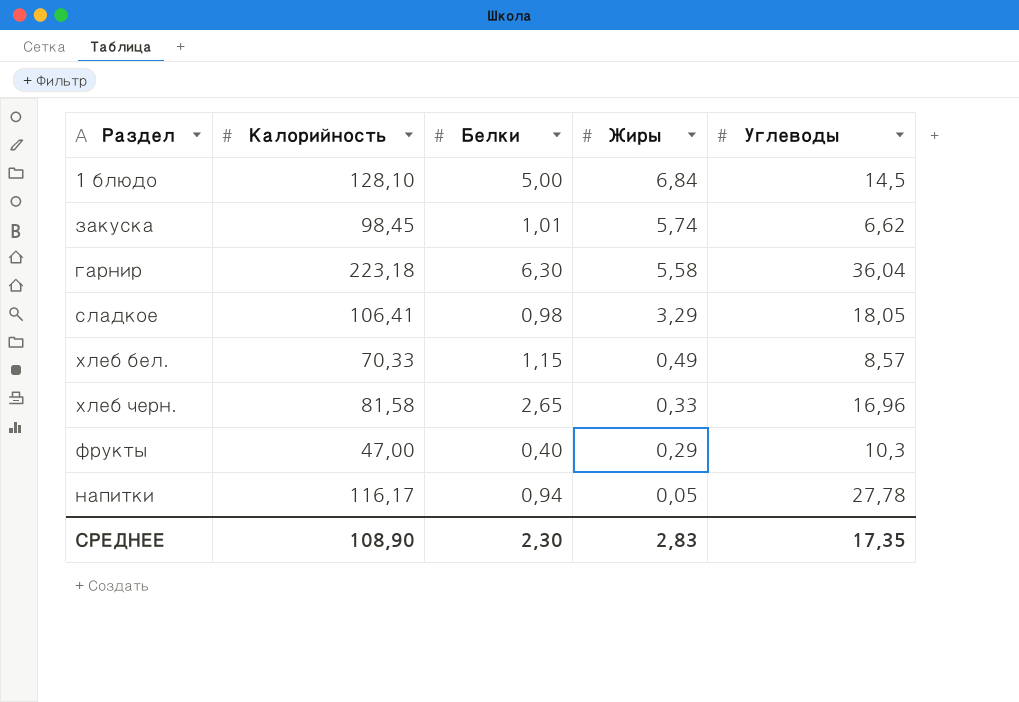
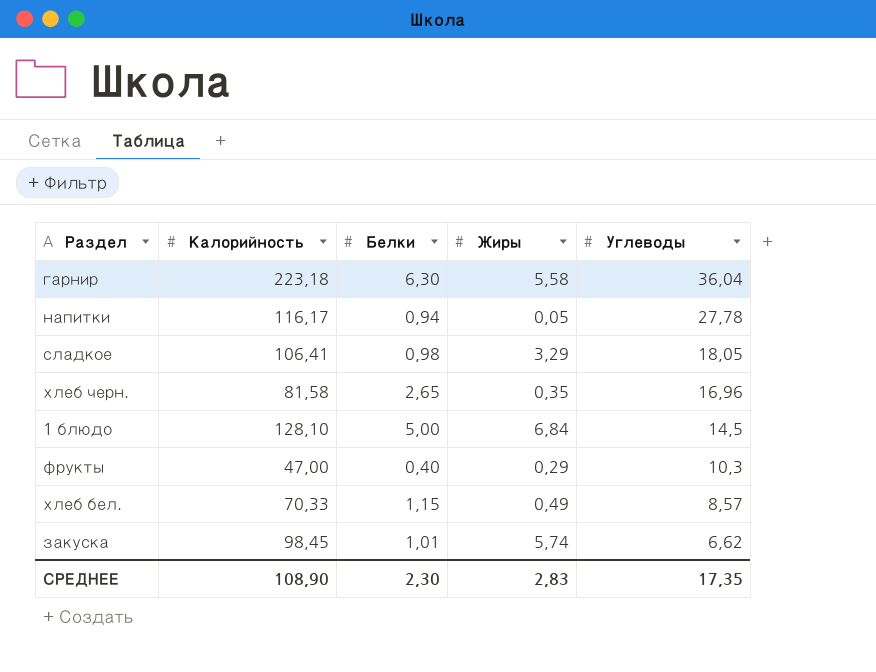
row order: Жиры descending -> Углеводы descending
хлеб черн. | Жиры: 0,33 -> 0,35

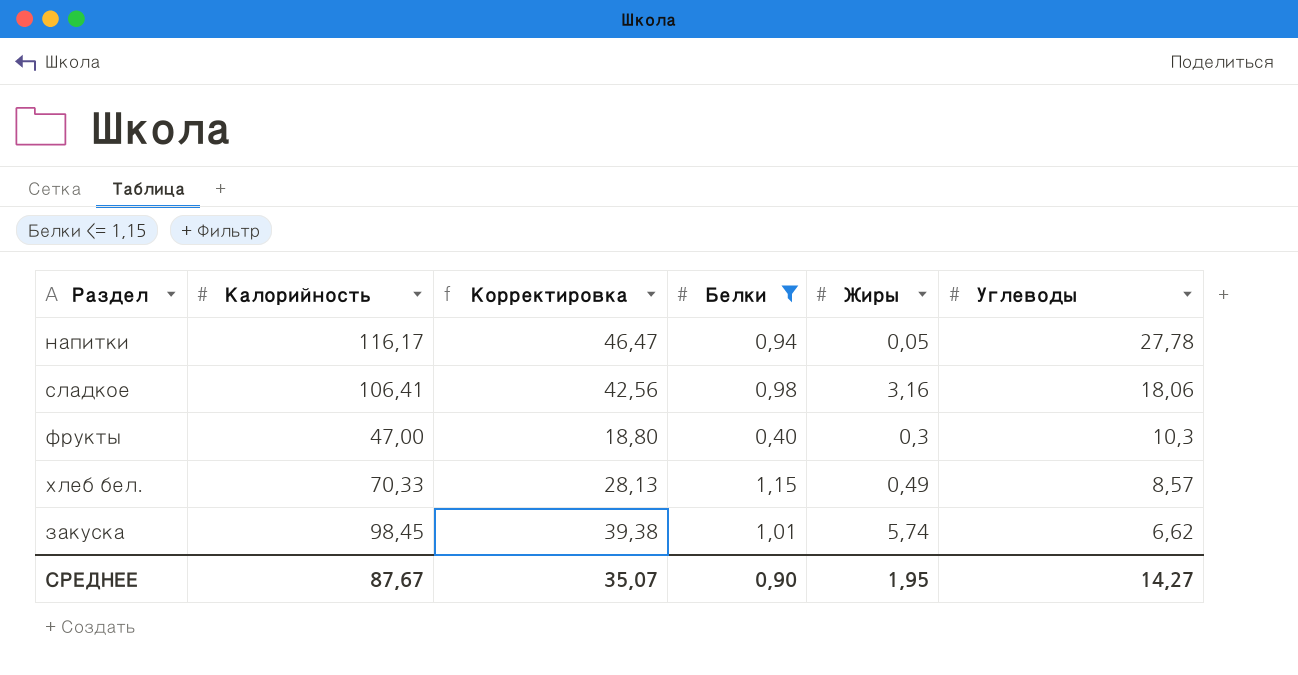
filter: none -> Белки <= 1,15
column Корректировка | formula: none -> [Калорийность] * 0,4
сладкое | Жиры: 3,29 -> 3,16
сладкое | Углеводы: 18,05 -> 18,06
фрукты | Жиры: 0,29 -> 0,3
СРЕДНЕЕ | Калорийность: 108,90 -> 87,67
СРЕДНЕЕ | Белки: 2,30 -> 0,90
СРЕДНЕЕ | Жиры: 2,83 -> 1,95
СРЕДНЕЕ | Углеводы: 17,35 -> 14,27

